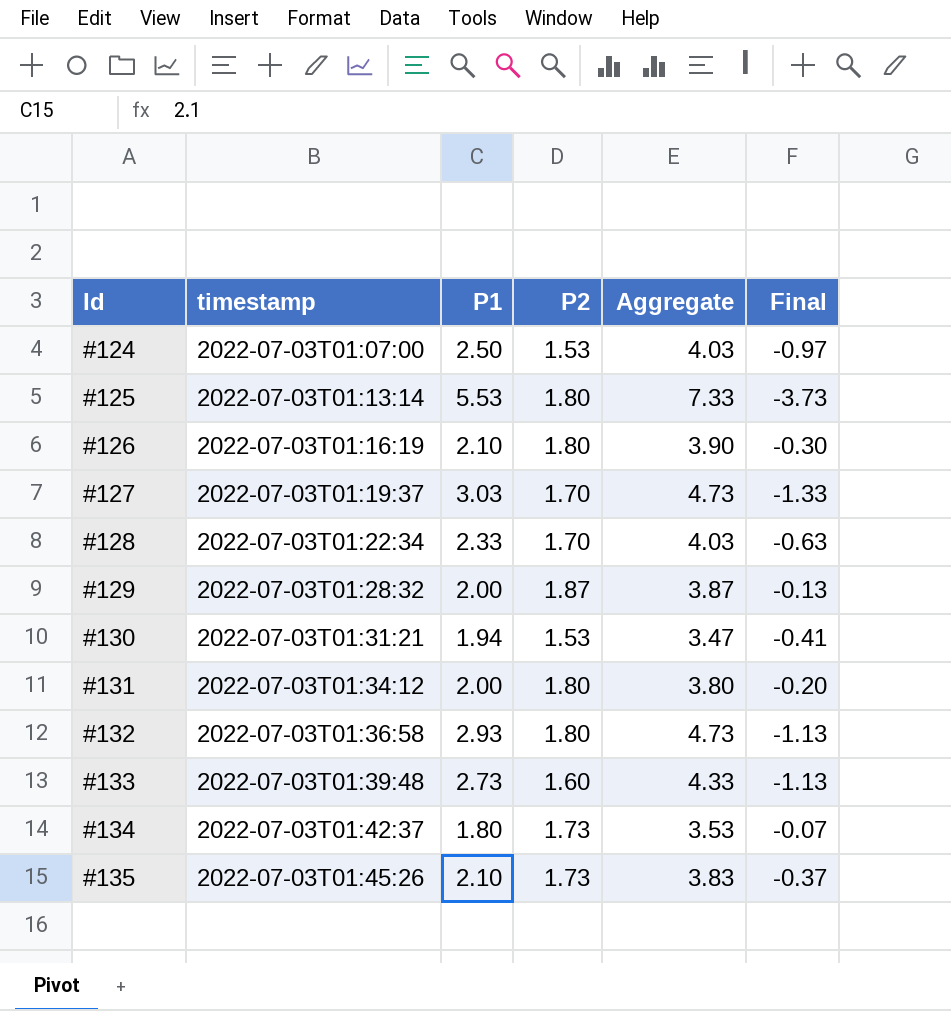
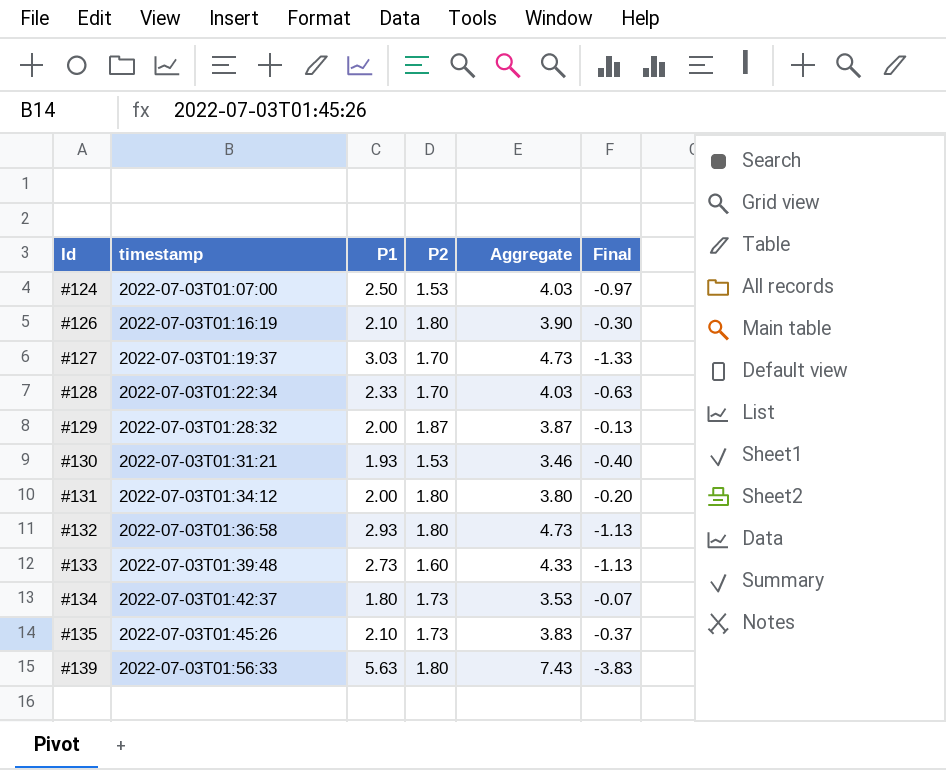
row #125: 2022-07-03T01:13:14 | 5.53 | 1.80 | 7.33 | -3.73 -> none
#130 | P1: 1.94 -> 1.93
#130 | Aggregate: 3.47 -> 3.46
#130 | Final: -0.41 -> -0.40
row #139: none -> 2022-07-03T01:56:33 | 5.63 | 1.80 | 7.43 | -3.83

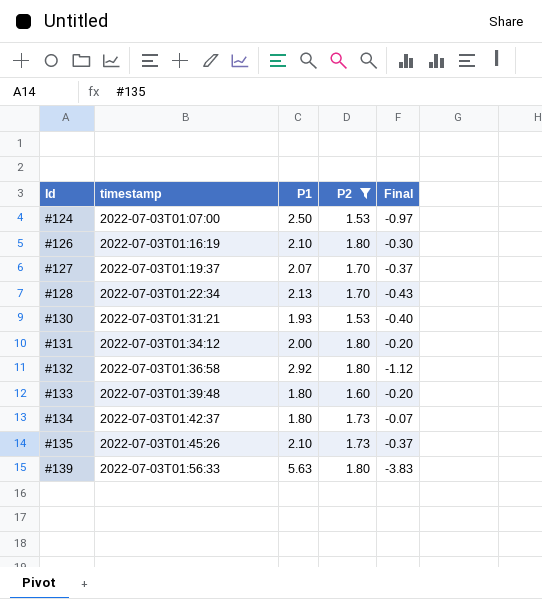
filter: none -> P2 != 1.87
column Aggregate | formula: [P1] + [P2] -> none
#127 | P1: 3.03 -> 2.07
#127 | Final: -1.33 -> -0.37
#128 | P1: 2.33 -> 2.13
#128 | Final: -0.63 -> -0.43
#132 | P1: 2.93 -> 2.92
#132 | Final: -1.13 -> -1.12
#133 | P1: 2.73 -> 1.80
#133 | Final: -1.13 -> -0.20

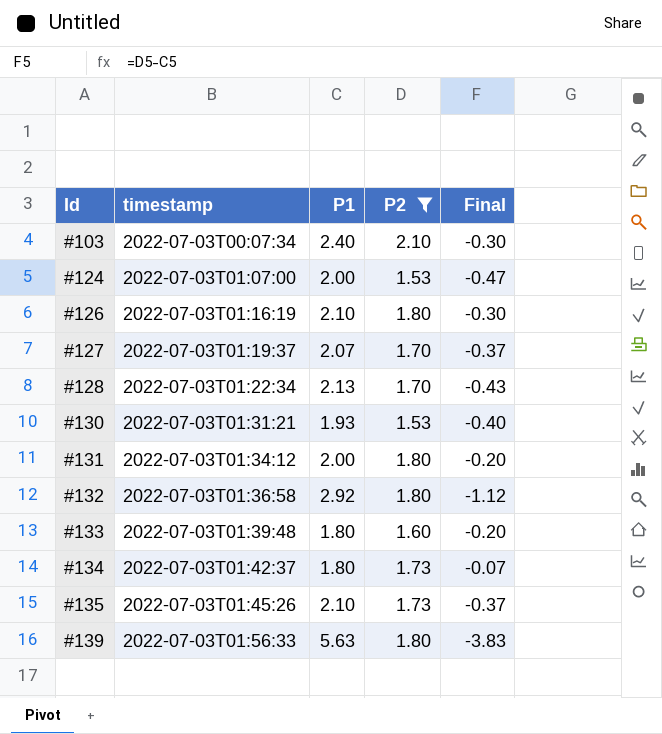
row #103: none -> 2022-07-03T00:07:34 | 2.40 | 2.10 | -0.30
#124 | P1: 2.50 -> 2.00
#124 | Final: -0.97 -> -0.47

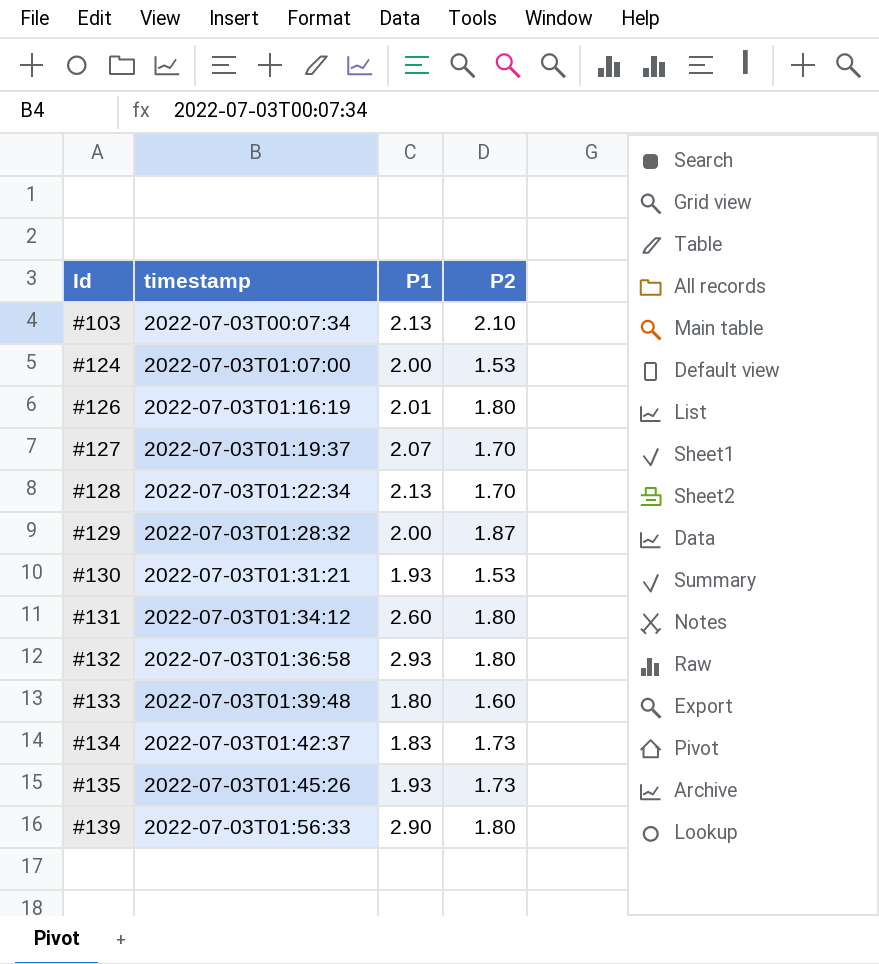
filter: P2 != 1.87 -> none
column Final | formula: [P2] - [P1] -> none
#103 | P1: 2.40 -> 2.13
#126 | P1: 2.10 -> 2.01
#131 | P1: 2.00 -> 2.60
#132 | P1: 2.92 -> 2.93
#134 | P1: 1.80 -> 1.83
#135 | P1: 2.10 -> 1.93
#139 | P1: 5.63 -> 2.90

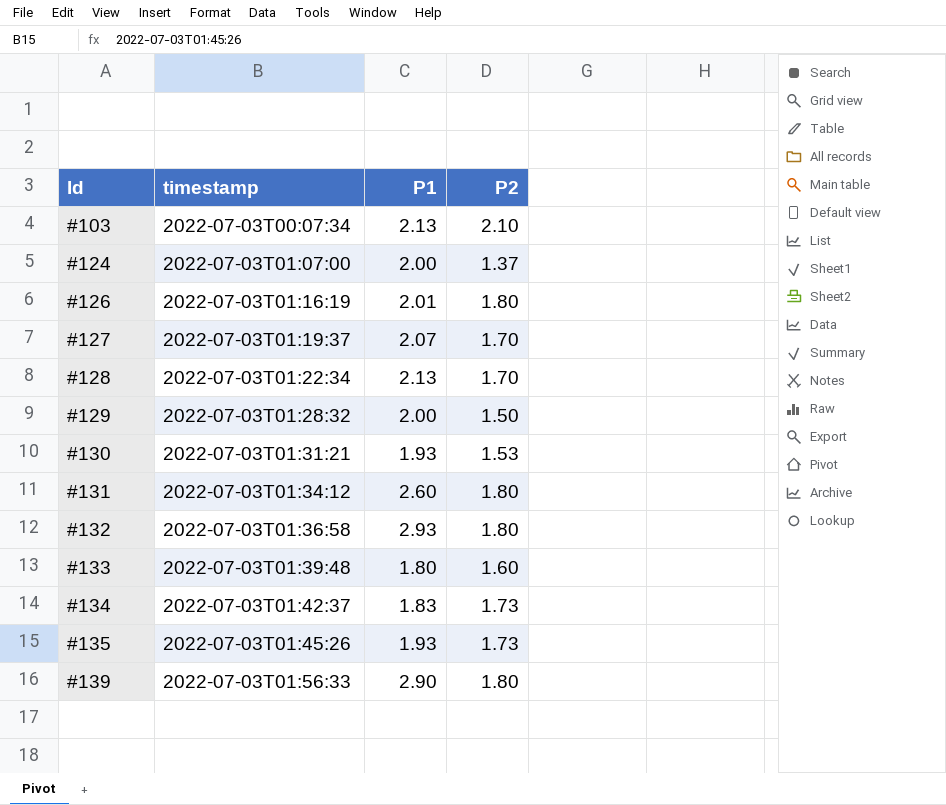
#124 | P2: 1.53 -> 1.37
#129 | P2: 1.87 -> 1.50

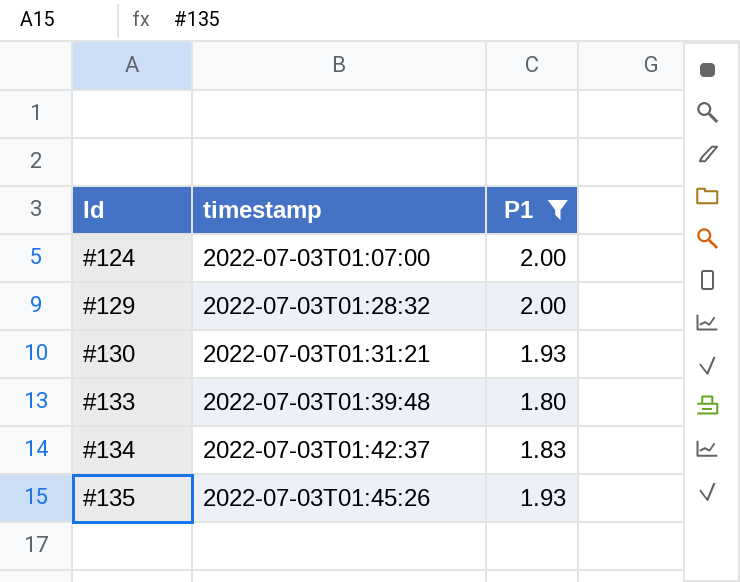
filter: none -> P1 <= 2.00
column P2 | position: 4 -> none

